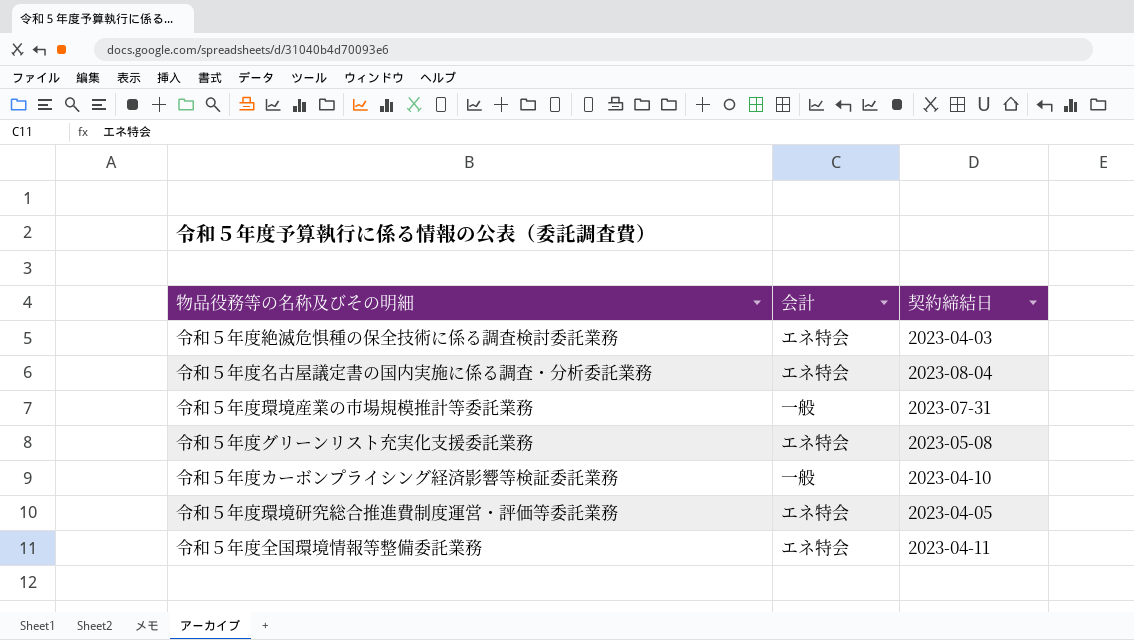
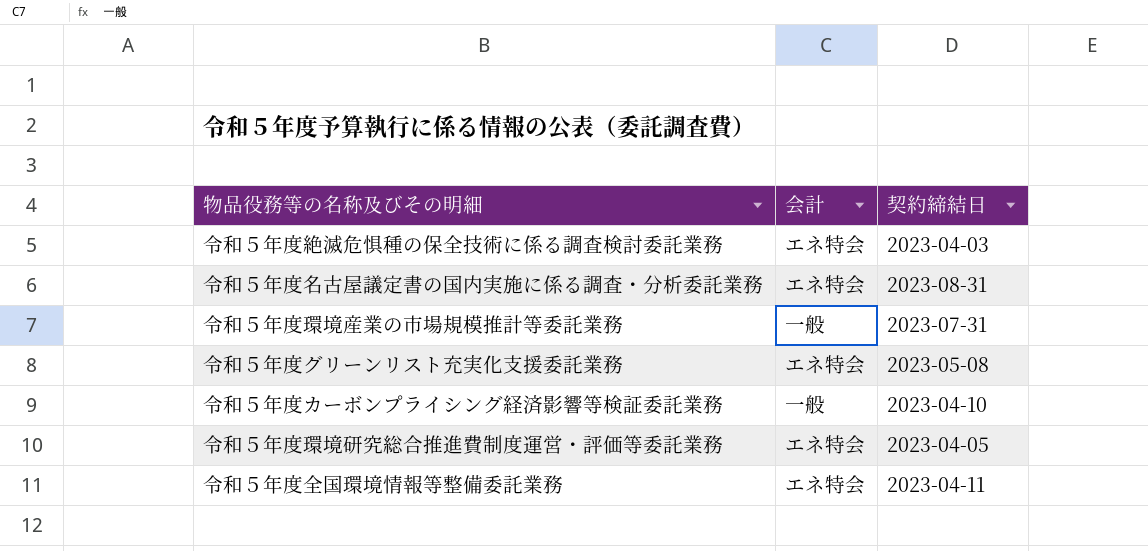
令和５年度名古屋議定書の国内実施に係る調査・分析委託業務 | 契約締結日: 2023-08-04 -> 2023-08-31

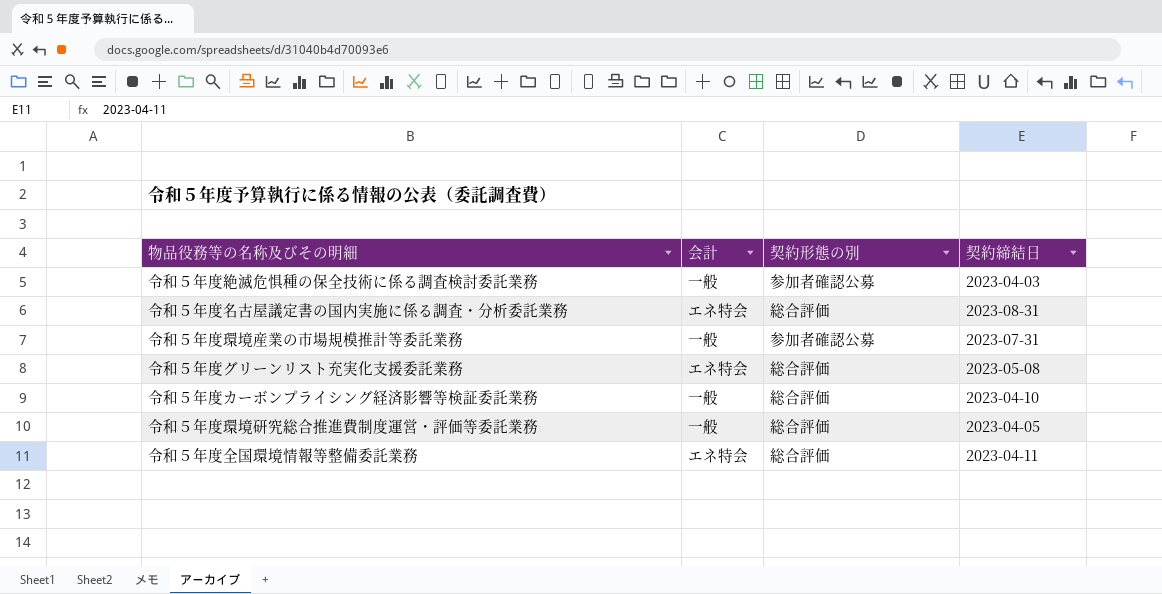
column 契約形態の別 | position: none -> 3
令和５年度絶滅危惧種の保全技術に係る調査検討委託業務 | 会計: エネ特会 -> 一般
令和５年度環境研究総合推進費制度運営・評価等委託業務 | 会計: エネ特会 -> 一般

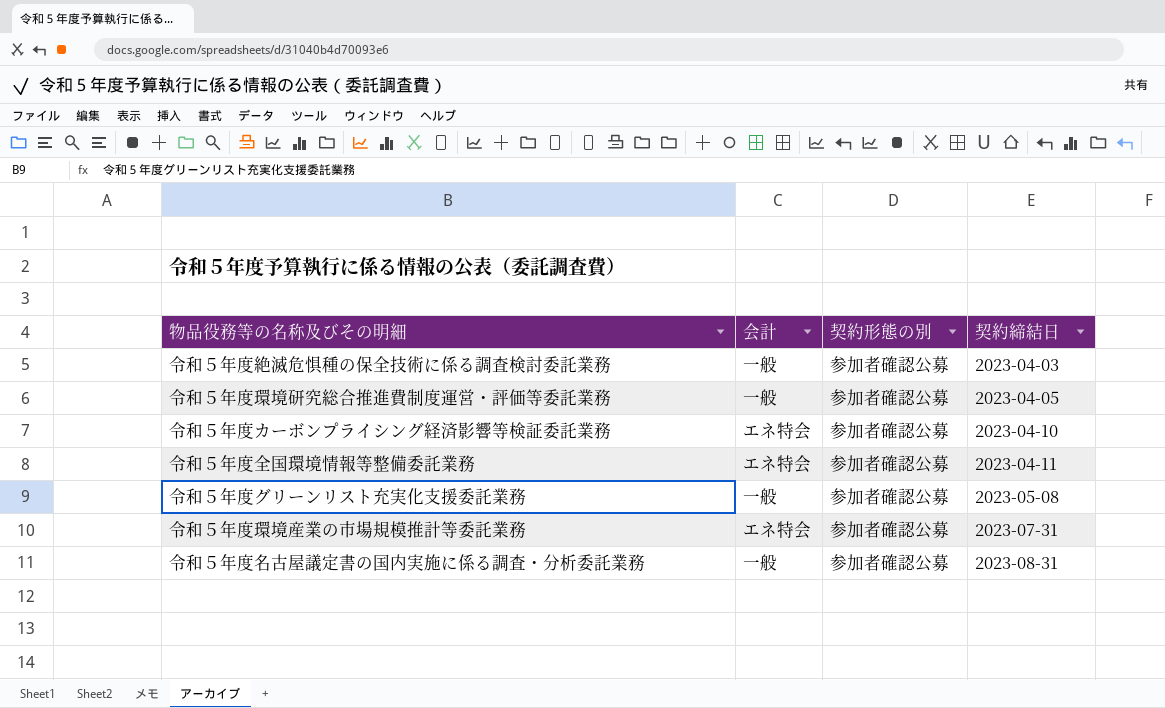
row order: none -> 契約締結日 ascending
令和５年度環境研究総合推進費制度運営・評価等委託業務 | 契約形態の別: 総合評価 -> 参加者確認公募
令和５年度カーボンプライシング経済影響等検証委託業務 | 会計: 一般 -> エネ特会
令和５年度カーボンプライシング経済影響等検証委託業務 | 契約形態の別: 総合評価 -> 参加者確認公募
令和５年度全国環境情報等整備委託業務 | 契約形態の別: 総合評価 -> 参加者確認公募
令和５年度グリーンリスト充実化支援委託業務 | 会計: エネ特会 -> 一般
令和５年度グリーンリスト充実化支援委託業務 | 契約形態の別: 総合評価 -> 参加者確認公募
令和５年度環境産業の市場規模推計等委託業務 | 会計: 一般 -> エネ特会
令和５年度名古屋議定書の国内実施に係る調査・分析委託業務 | 会計: エネ特会 -> 一般
令和５年度名古屋議定書の国内実施に係る調査・分析委託業務 | 契約形態の別: 総合評価 -> 参加者確認公募

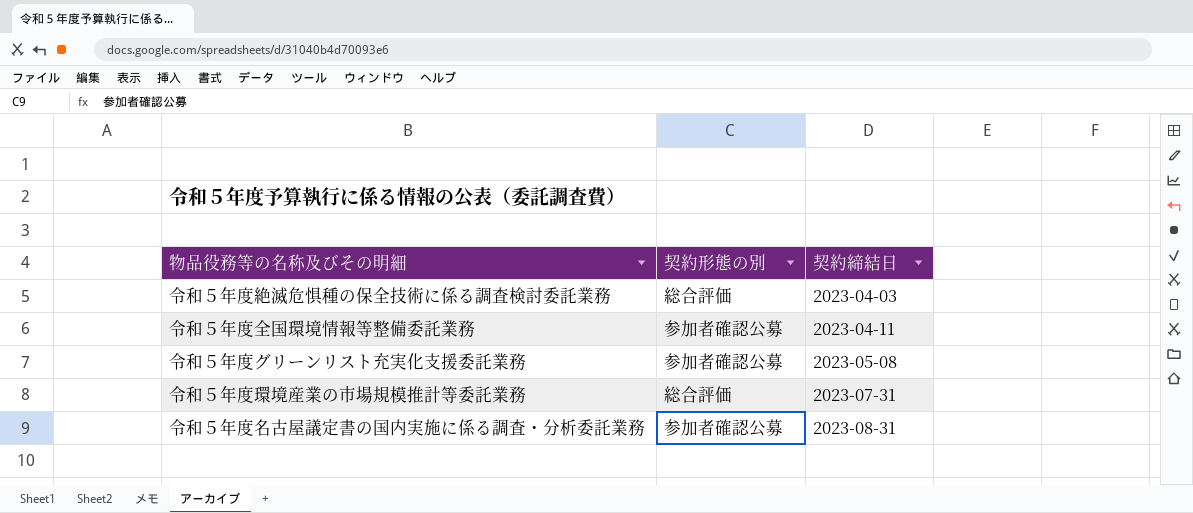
column 会計 | position: 2 -> none
row 令和５年度環境研究総合推進費制度運営・評価等委託業務: 一般 | 参加者確認公募 | 2023-04-05 -> none
row 令和５年度カーボンプライシング経済影響等検証委託業務: エネ特会 | 参加者確認公募 | 2023-04-10 -> none
令和５年度絶滅危惧種の保全技術に係る調査検討委託業務 | 契約形態の別: 参加者確認公募 -> 総合評価
令和５年度環境産業の市場規模推計等委託業務 | 契約形態の別: 参加者確認公募 -> 総合評価

